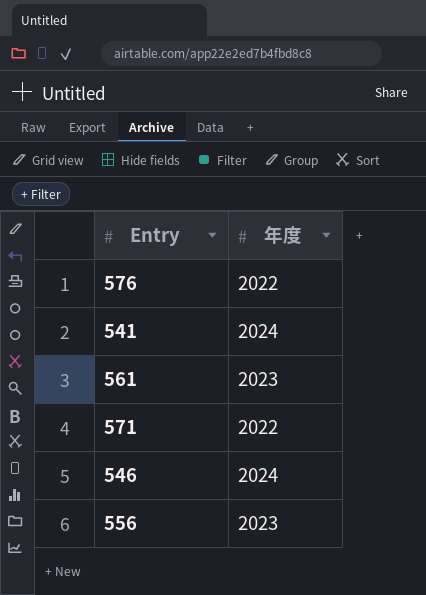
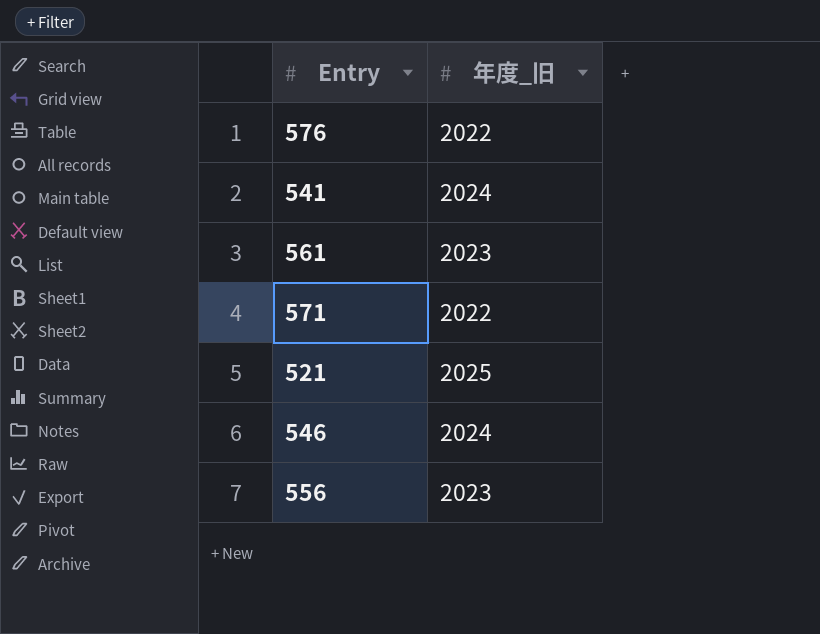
column name: 年度 -> 年度_旧
row 521: none -> 2025

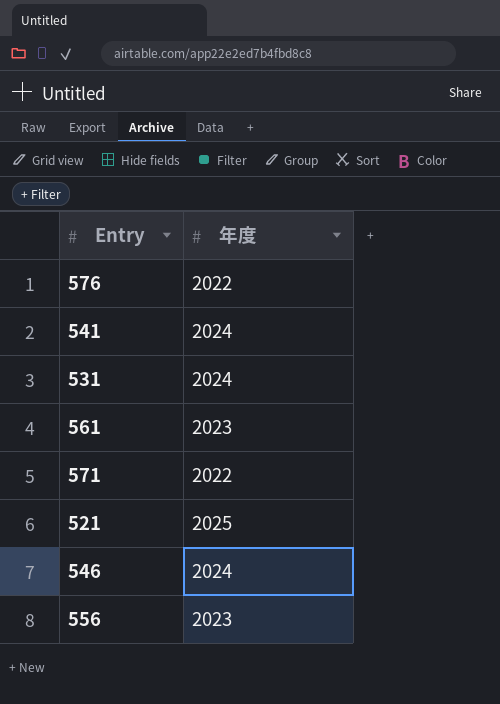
column name: 年度_旧 -> 年度
row 531: none -> 2024

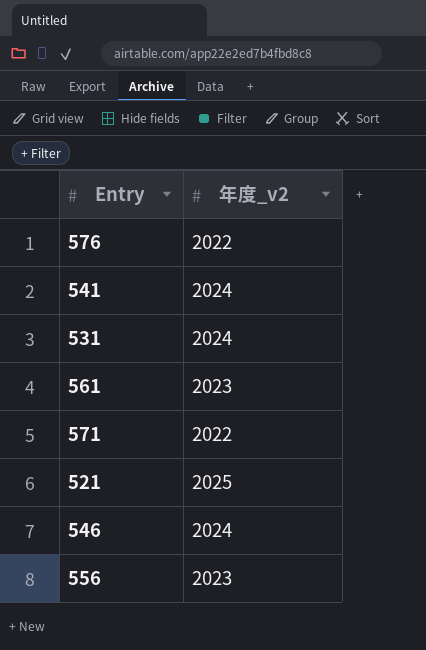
column name: 年度 -> 年度_v2

